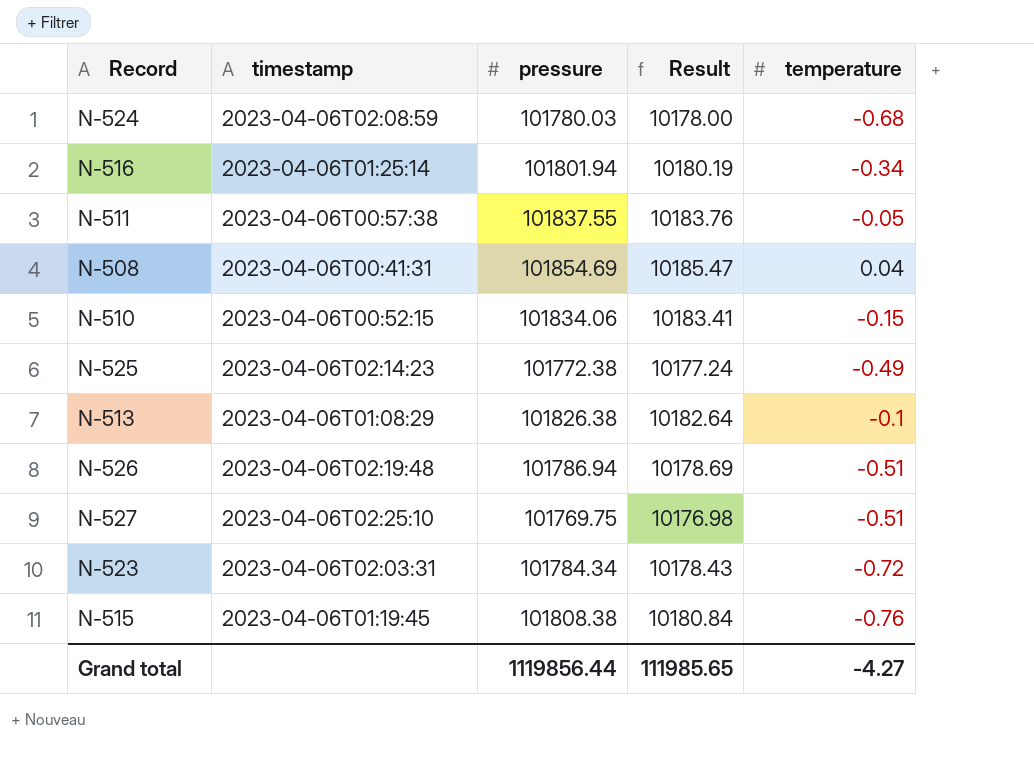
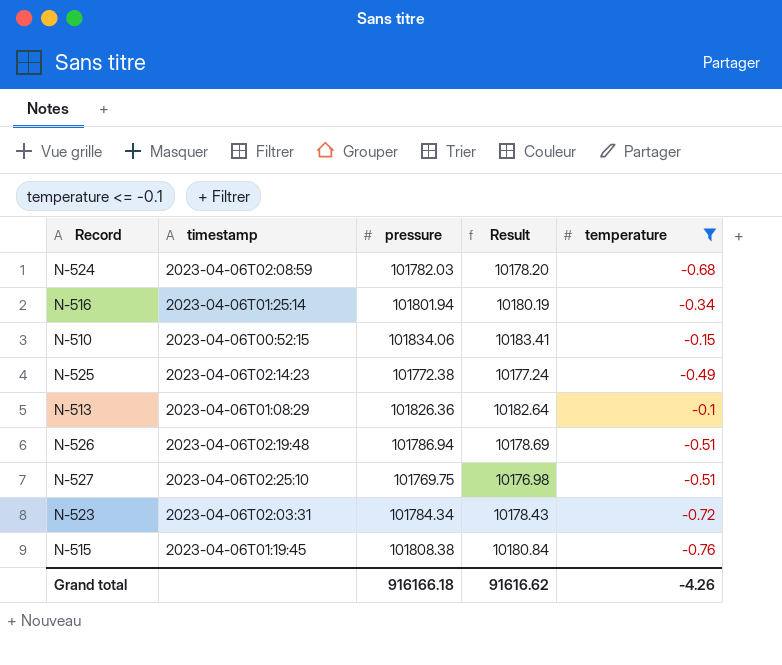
filter: none -> temperature <= -0.1
N-524 | pressure: 101780.03 -> 101782.03
N-524 | Result: 10178.00 -> 10178.20
N-513 | pressure: 101826.38 -> 101826.36
Grand total | pressure: 1119856.44 -> 916166.18
Grand total | Result: 111985.65 -> 91616.62
Grand total | temperature: -4.27 -> -4.26

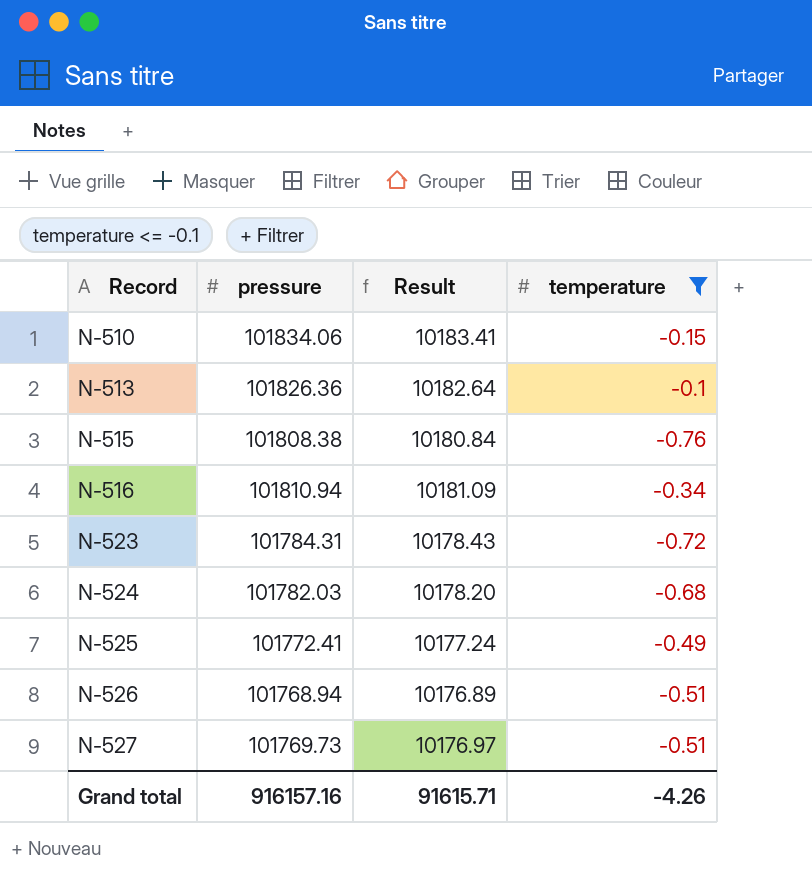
row order: none -> Record ascending
column timestamp | position: 2 -> none
N-516 | pressure: 101801.94 -> 101810.94
N-516 | Result: 10180.19 -> 10181.09
N-523 | pressure: 101784.34 -> 101784.31
N-525 | pressure: 101772.38 -> 101772.41
N-526 | pressure: 101786.94 -> 101768.94
N-526 | Result: 10178.69 -> 10176.89
N-527 | pressure: 101769.75 -> 101769.73
N-527 | Result: 10176.98 -> 10176.97
Grand total | pressure: 916166.18 -> 916157.16
Grand total | Result: 91616.62 -> 91615.71

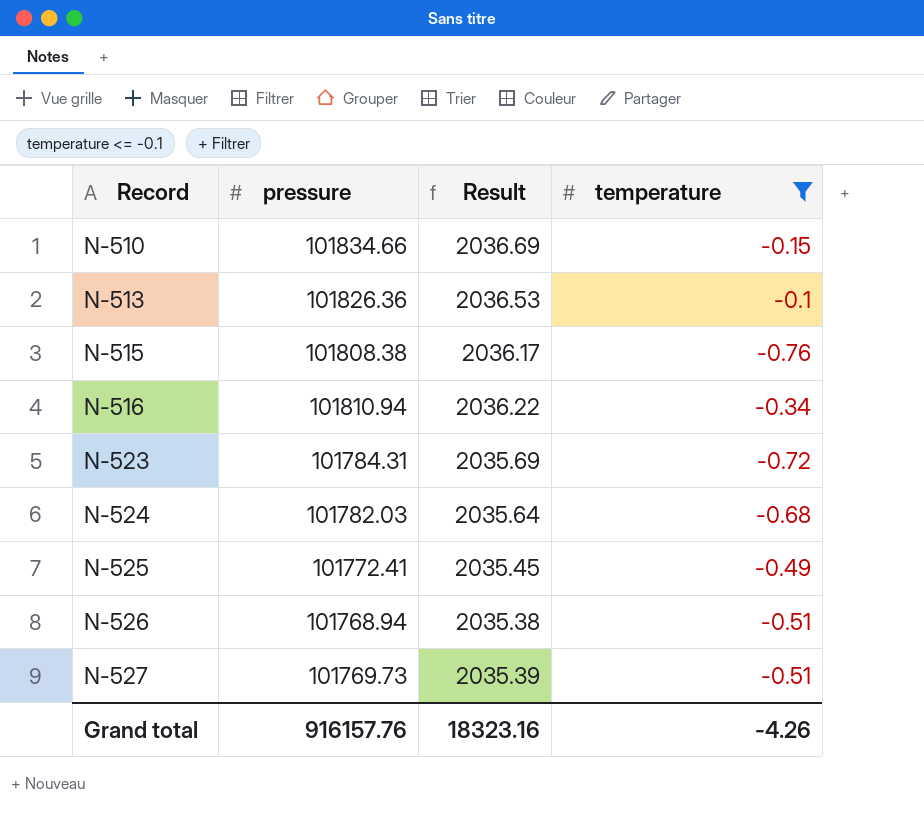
column Result | formula: [pressure] * 0.1 -> [pressure] * 0.02
N-510 | pressure: 101834.06 -> 101834.66
Grand total | pressure: 916157.16 -> 916157.76
Grand total | Result: 91615.71 -> 18323.16

